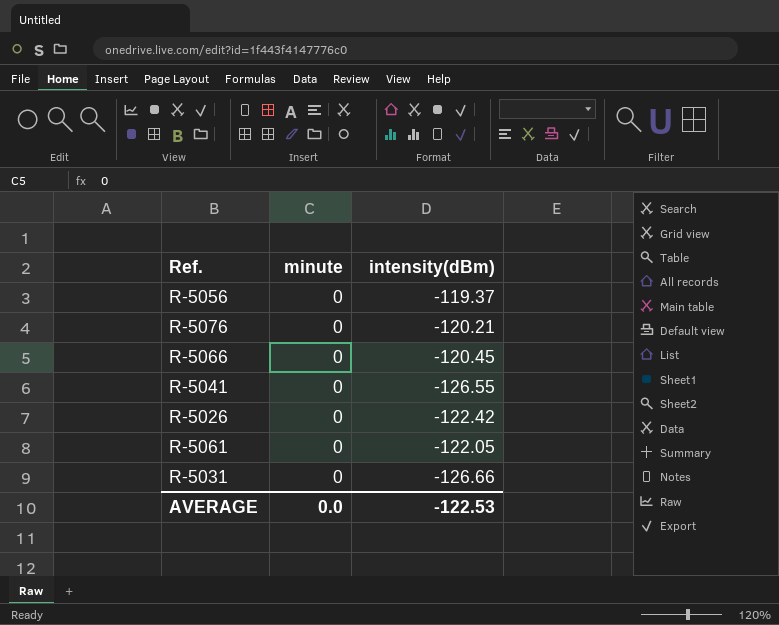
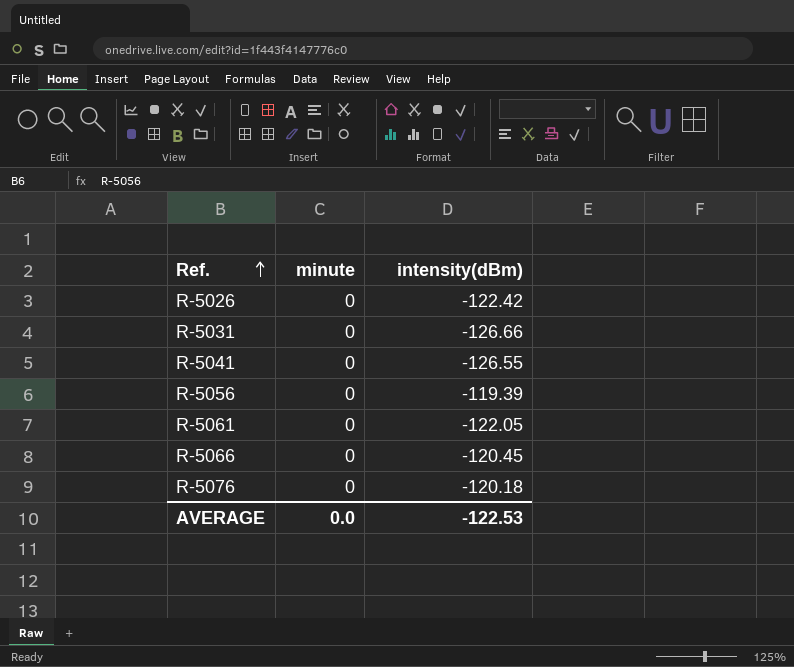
row order: none -> Ref. ascending
R-5056 | intensity(dBm): -119.37 -> -119.39
R-5076 | intensity(dBm): -120.21 -> -120.18

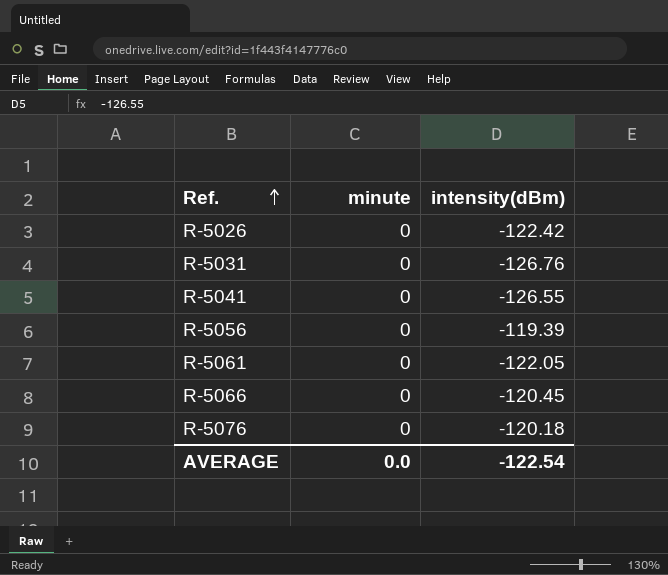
R-5031 | intensity(dBm): -126.66 -> -126.76
AVERAGE | intensity(dBm): -122.53 -> -122.54

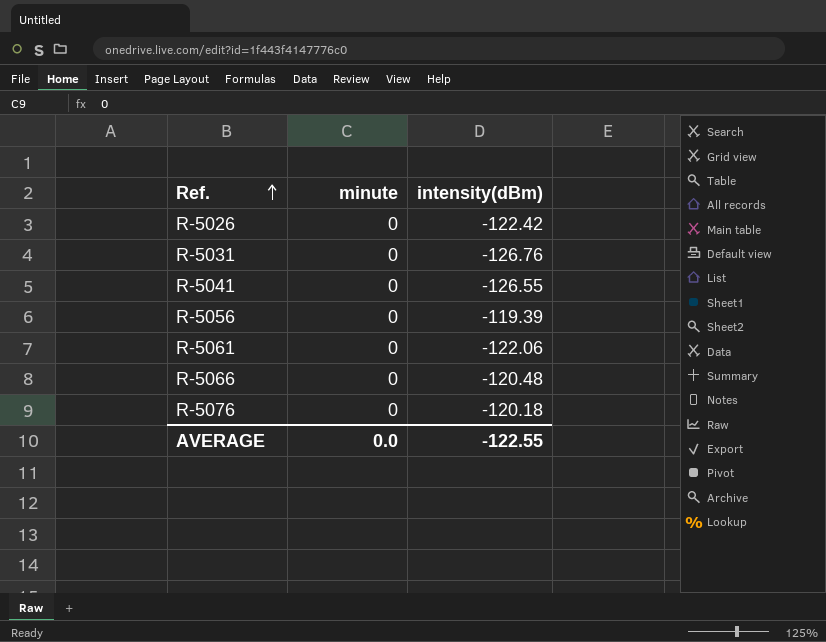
R-5061 | intensity(dBm): -122.05 -> -122.06
R-5066 | intensity(dBm): -120.45 -> -120.48
AVERAGE | intensity(dBm): -122.54 -> -122.55

